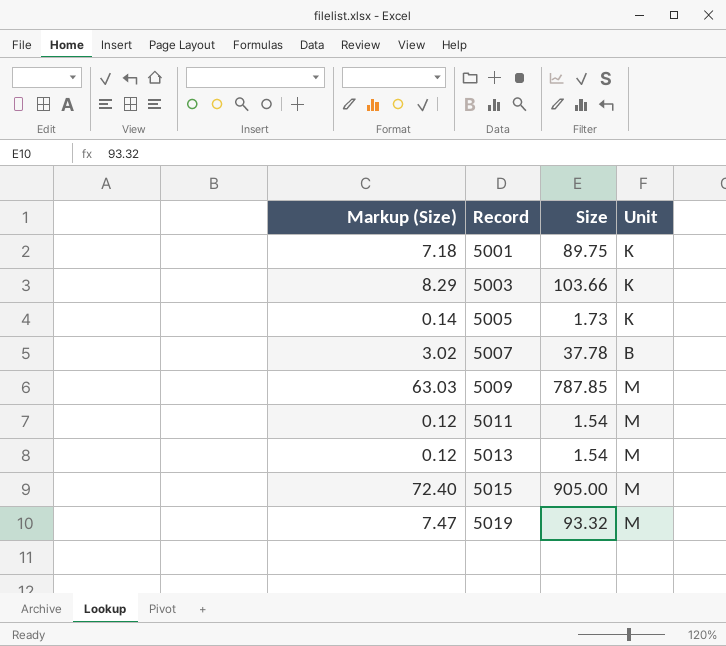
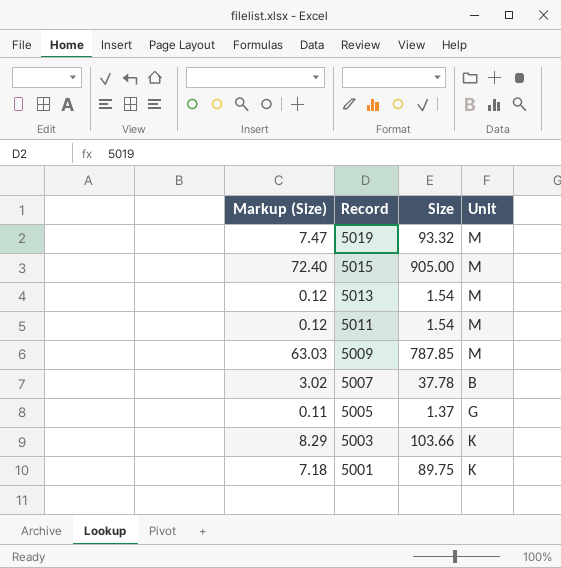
row order: Record ascending -> Record descending
5005 | Markup (Size): 0.14 -> 0.11
5005 | Size: 1.73 -> 1.37
5005 | Unit: K -> G

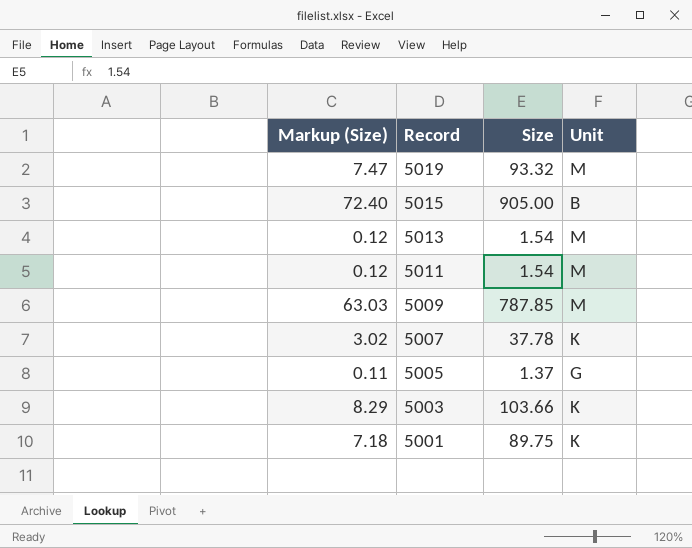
5015 | Unit: M -> B
5007 | Unit: B -> K

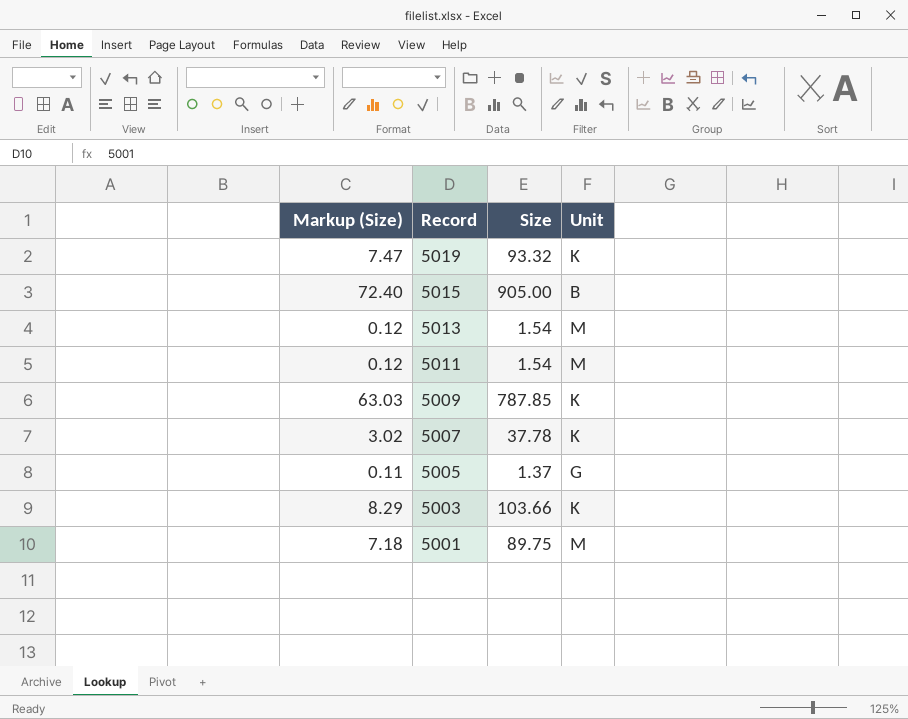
5019 | Unit: M -> K
5009 | Unit: M -> K
5001 | Unit: K -> M

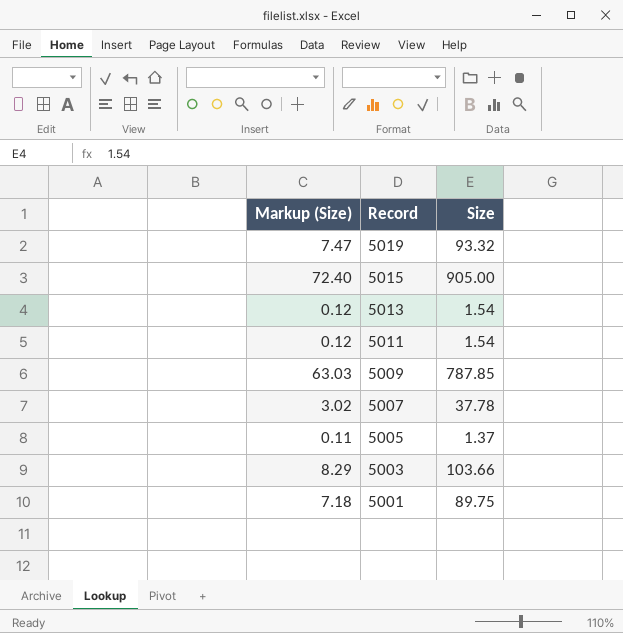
column Unit | position: 4 -> none

